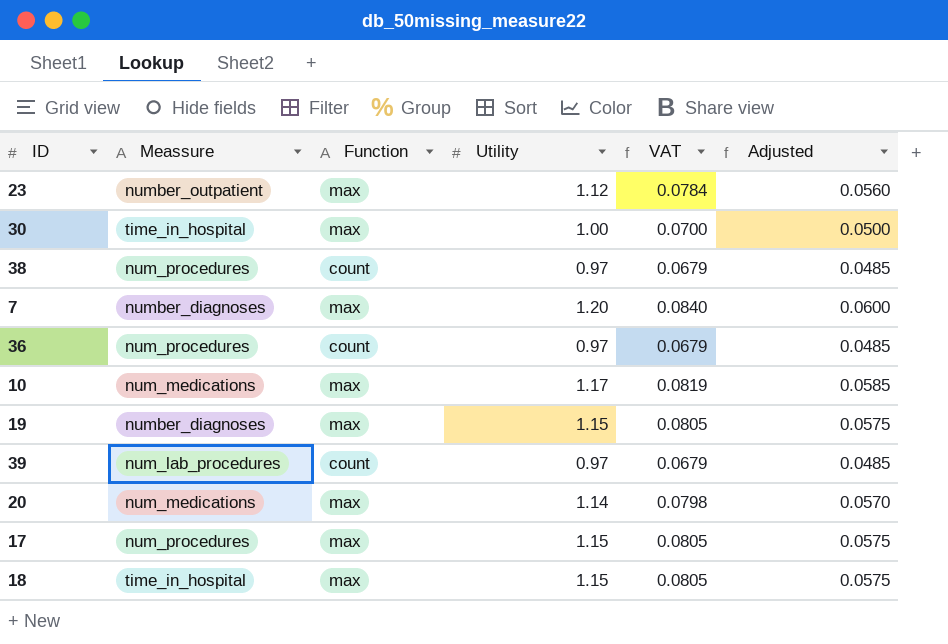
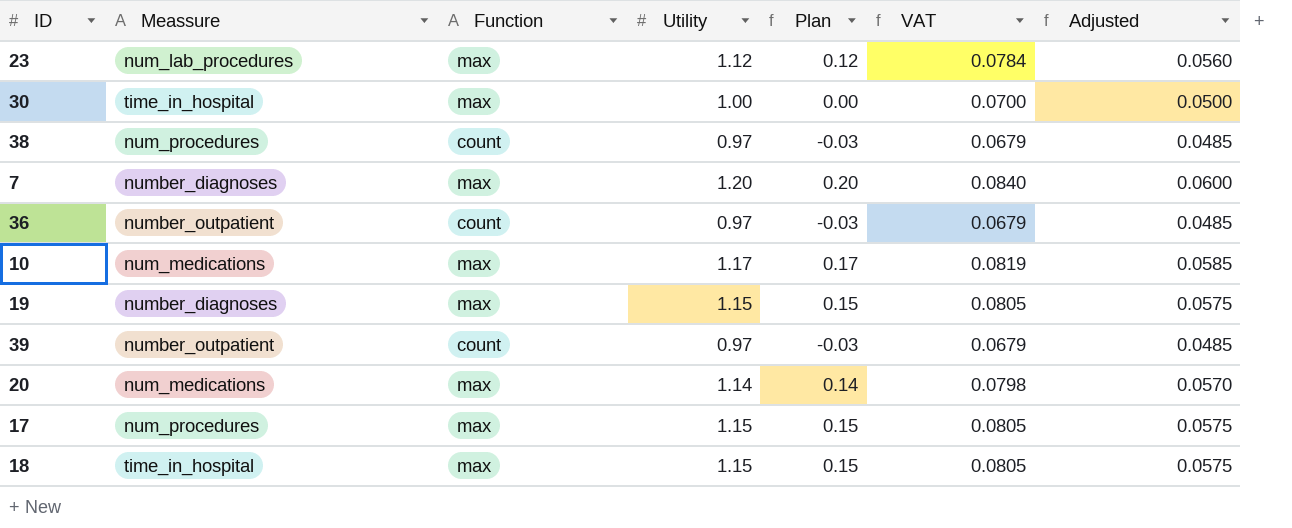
column Plan | formula: none -> [Utility] - 1
23 | Meassure: number_outpatient -> num_lab_procedures
36 | Meassure: num_procedures -> number_outpatient
39 | Meassure: num_lab_procedures -> number_outpatient

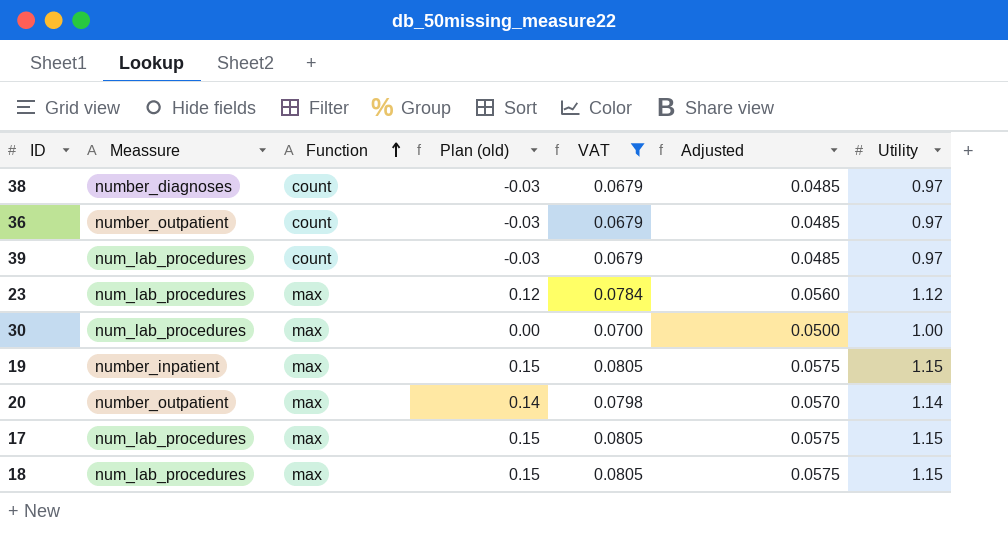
filter: none -> VAT <= 0.0805
row order: none -> Function ascending
column name: Plan -> Plan (old)
column Utility | position: 4 -> 7
38 | Meassure: num_procedures -> number_diagnoses
39 | Meassure: number_outpatient -> num_lab_procedures
30 | Meassure: time_in_hospital -> num_lab_procedures
19 | Meassure: number_diagnoses -> number_inpatient
20 | Meassure: num_medications -> number_outpatient
17 | Meassure: num_procedures -> num_lab_procedures
18 | Meassure: time_in_hospital -> num_lab_procedures

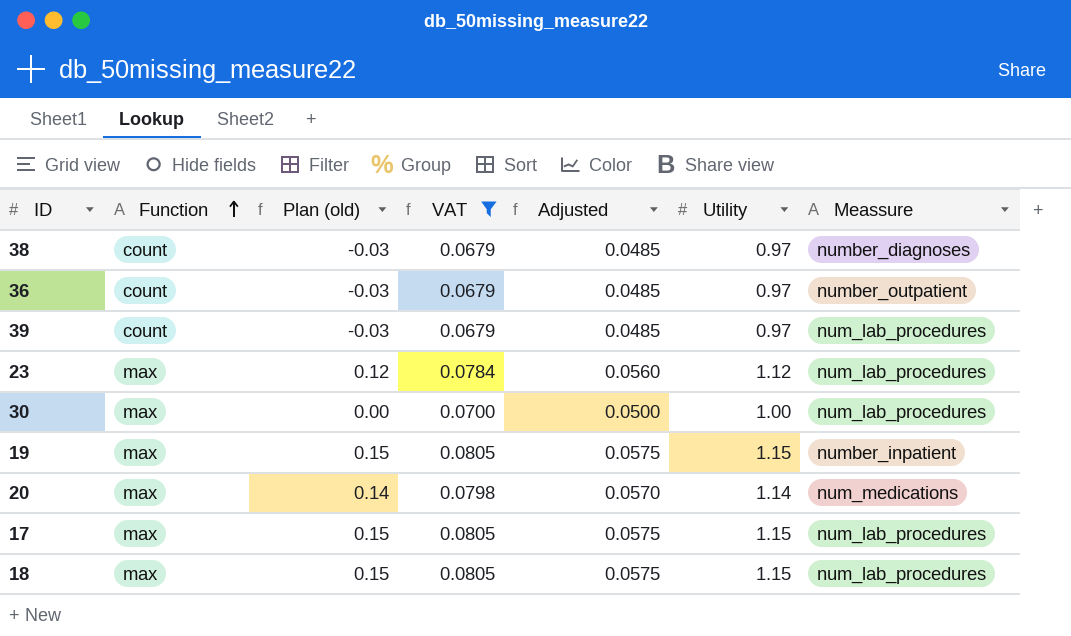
column Meassure | position: 2 -> 7
20 | Meassure: number_outpatient -> num_medications

